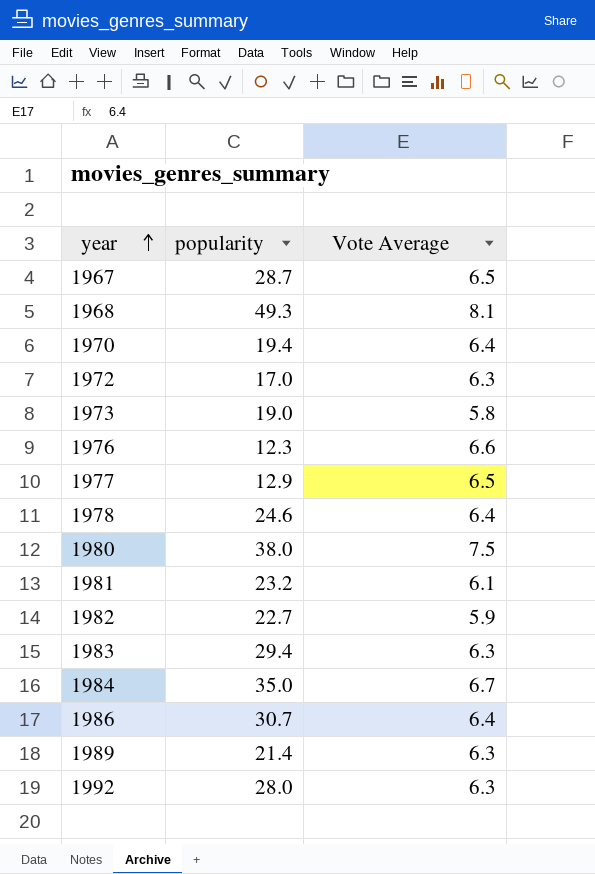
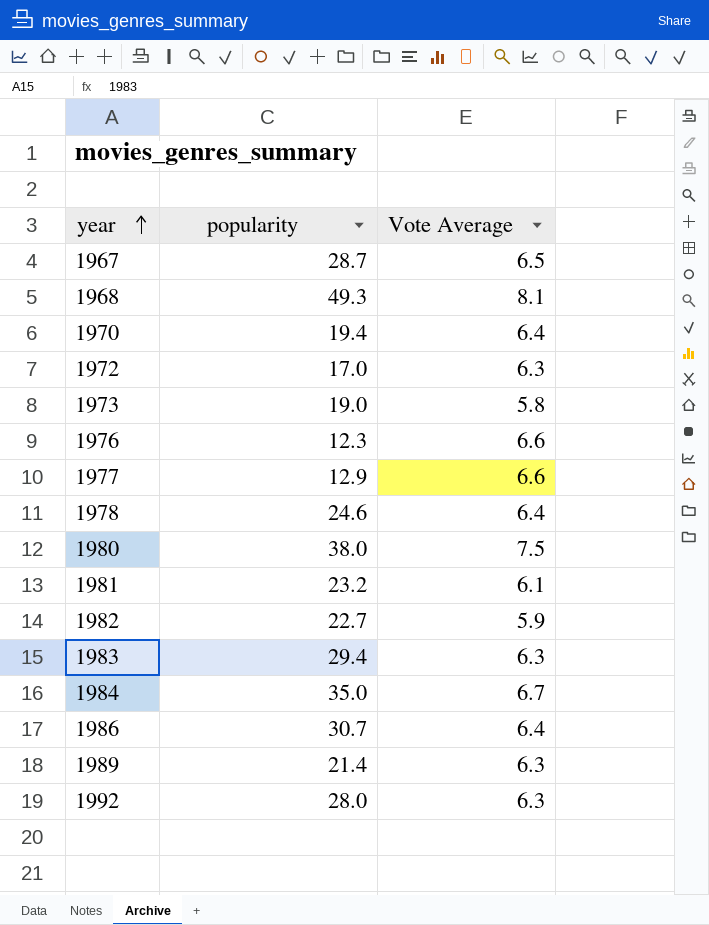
1977 | Vote Average: 6.5 -> 6.6

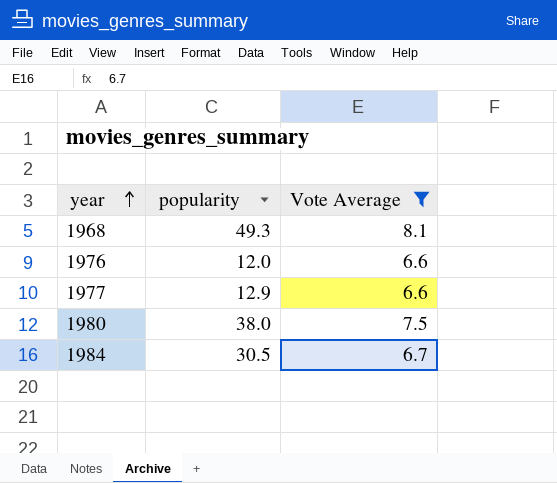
filter: none -> Vote Average >= 6.6
1976 | popularity: 12.3 -> 12.0
1984 | popularity: 35.0 -> 30.5

